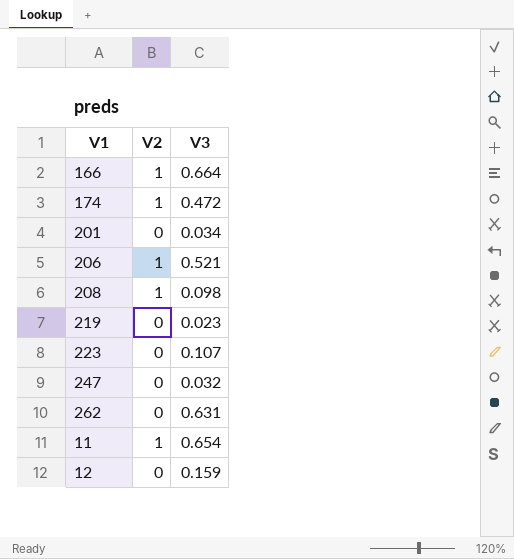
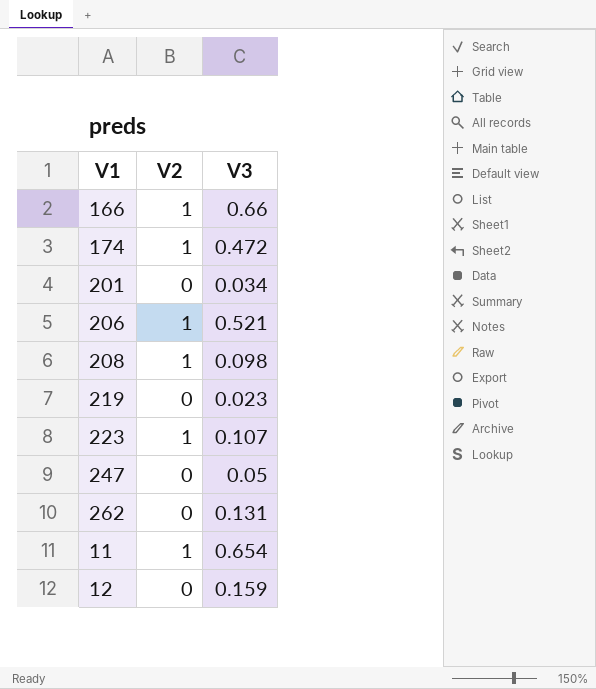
166 | V3: 0.664 -> 0.66
223 | V2: 0 -> 1
247 | V3: 0.032 -> 0.05
262 | V3: 0.631 -> 0.131

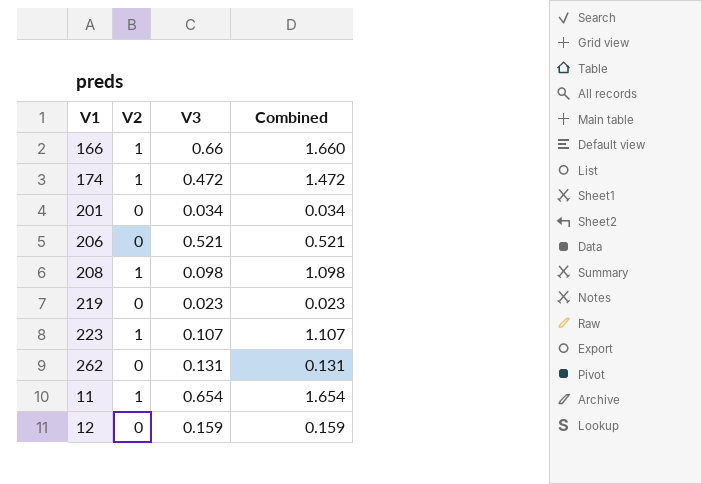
column Combined | formula: none -> [V2] + [V3]
row 247: 0 | 0.05 -> none
206 | V2: 1 -> 0

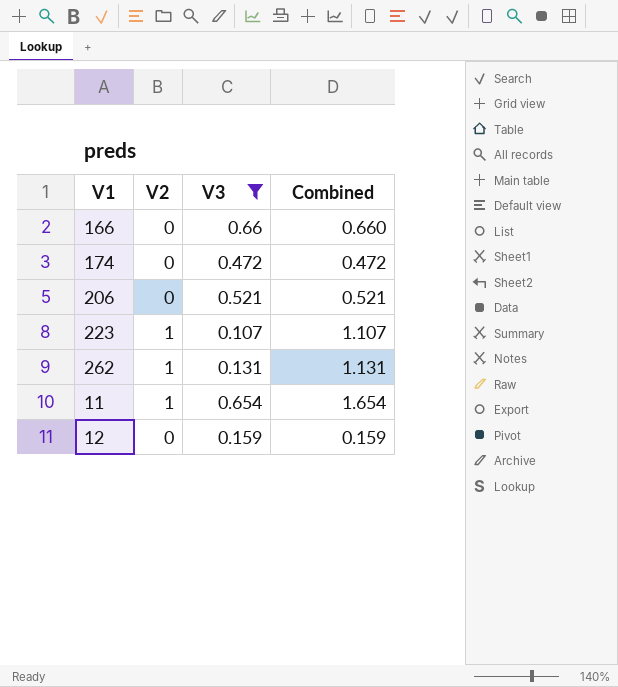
filter: none -> V3 >= 0.107
166 | V2: 1 -> 0
166 | Combined: 1.660 -> 0.660
174 | V2: 1 -> 0
174 | Combined: 1.472 -> 0.472
262 | V2: 0 -> 1
262 | Combined: 0.131 -> 1.131

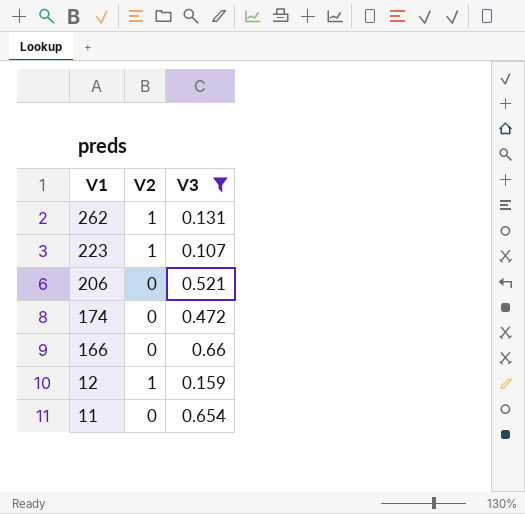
row order: none -> V1 descending
column Combined | formula: [V2] + [V3] -> none
12 | V2: 0 -> 1
11 | V2: 1 -> 0

